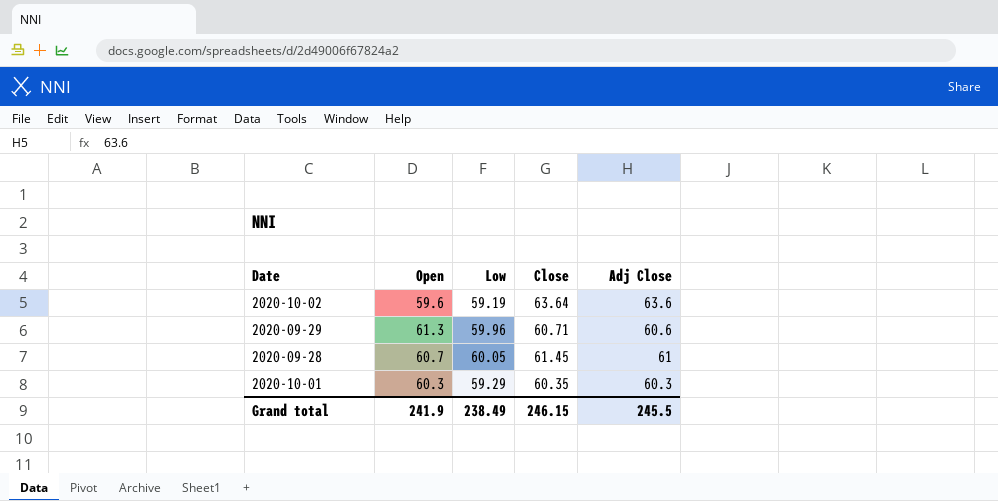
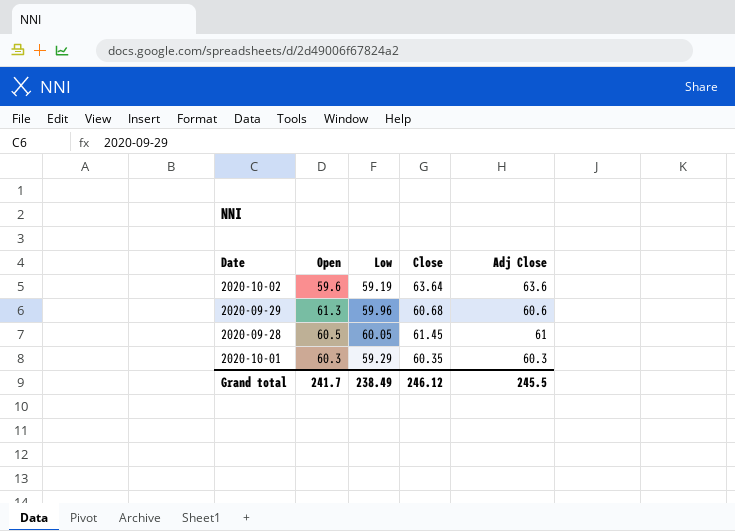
2020-09-29 | Close: 60.71 -> 60.68
2020-09-28 | Open: 60.7 -> 60.5
Grand total | Open: 241.9 -> 241.7
Grand total | Close: 246.15 -> 246.12

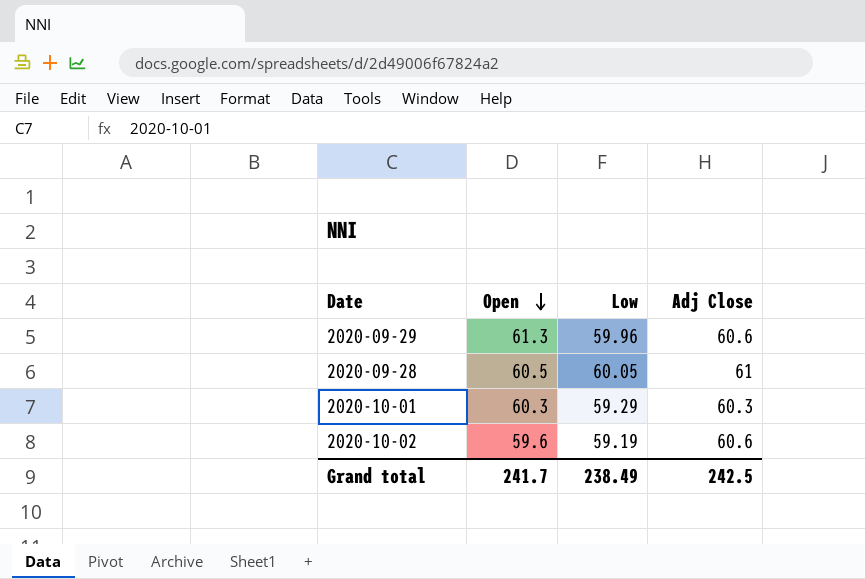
row order: none -> Open descending
column Close | position: 4 -> none
2020-10-02 | Adj Close: 63.6 -> 60.6
Grand total | Adj Close: 245.5 -> 242.5

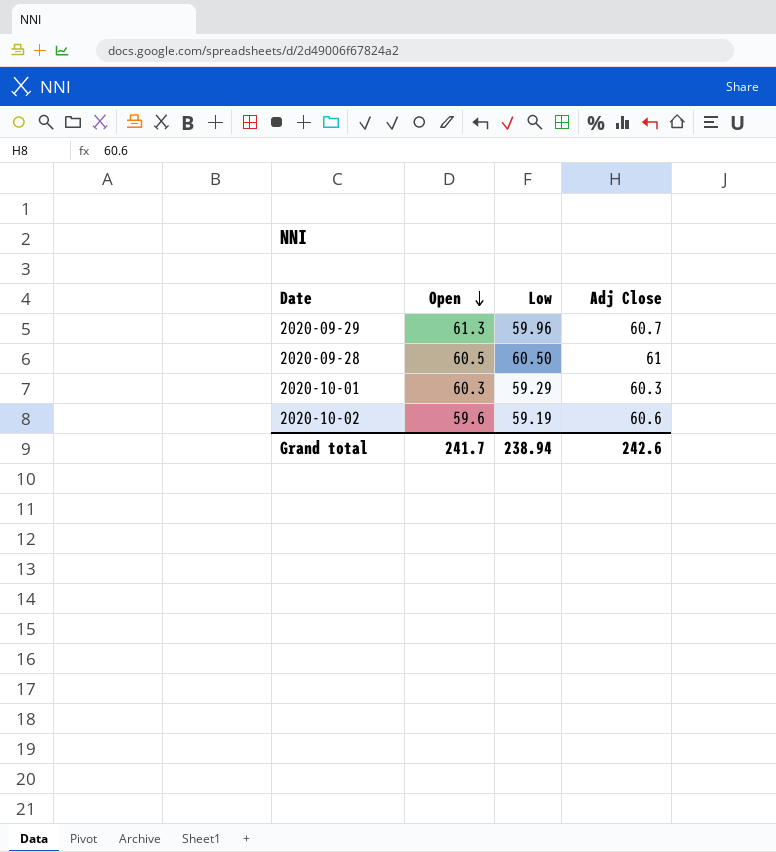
2020-09-29 | Adj Close: 60.6 -> 60.7
2020-09-28 | Low: 60.05 -> 60.50
Grand total | Low: 238.49 -> 238.94
Grand total | Adj Close: 242.5 -> 242.6

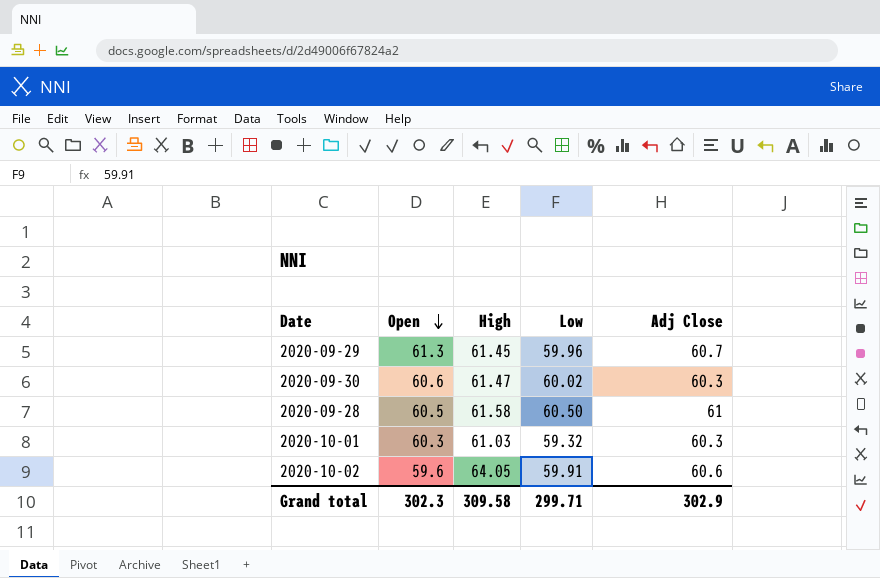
column High | position: none -> 3
row 2020-09-30: none -> 60.6 | 61.47 | 60.02 | 60.3
2020-10-01 | Low: 59.29 -> 59.32
2020-10-02 | Low: 59.19 -> 59.91
Grand total | Open: 241.7 -> 302.3
Grand total | Low: 238.94 -> 299.71
Grand total | Adj Close: 242.6 -> 302.9

